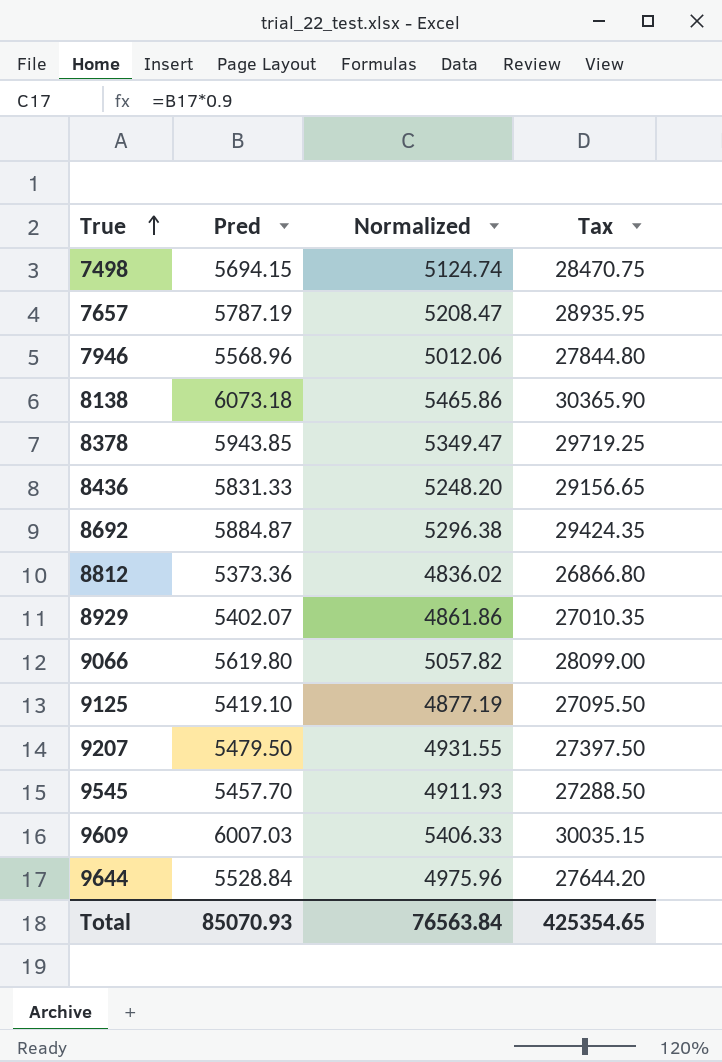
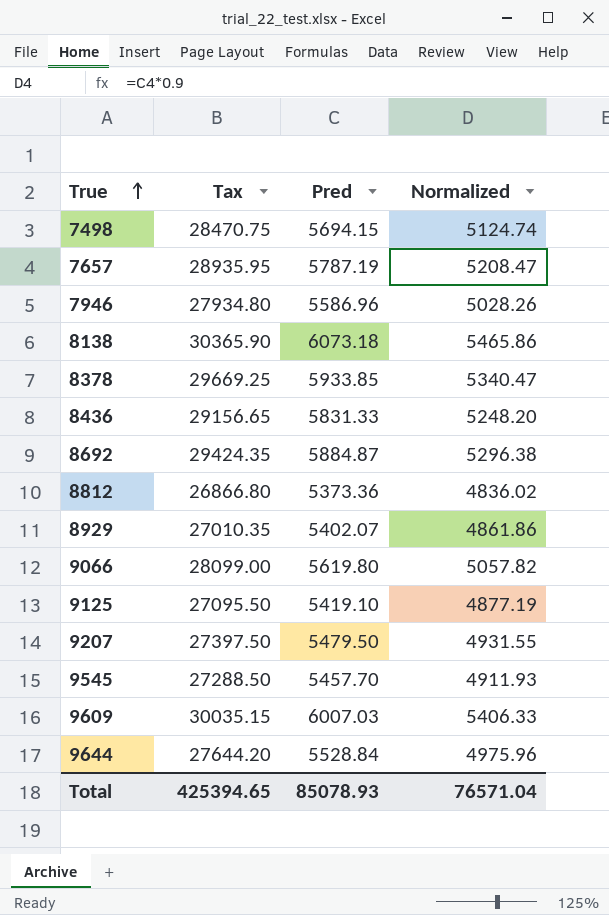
column Tax | position: 4 -> 2
7946 | Tax: 27844.80 -> 27934.80
7946 | Pred: 5568.96 -> 5586.96
7946 | Normalized: 5012.06 -> 5028.26
8378 | Tax: 29719.25 -> 29669.25
8378 | Pred: 5943.85 -> 5933.85
8378 | Normalized: 5349.47 -> 5340.47
Total | Tax: 425354.65 -> 425394.65
Total | Pred: 85070.93 -> 85078.93
Total | Normalized: 76563.84 -> 76571.04

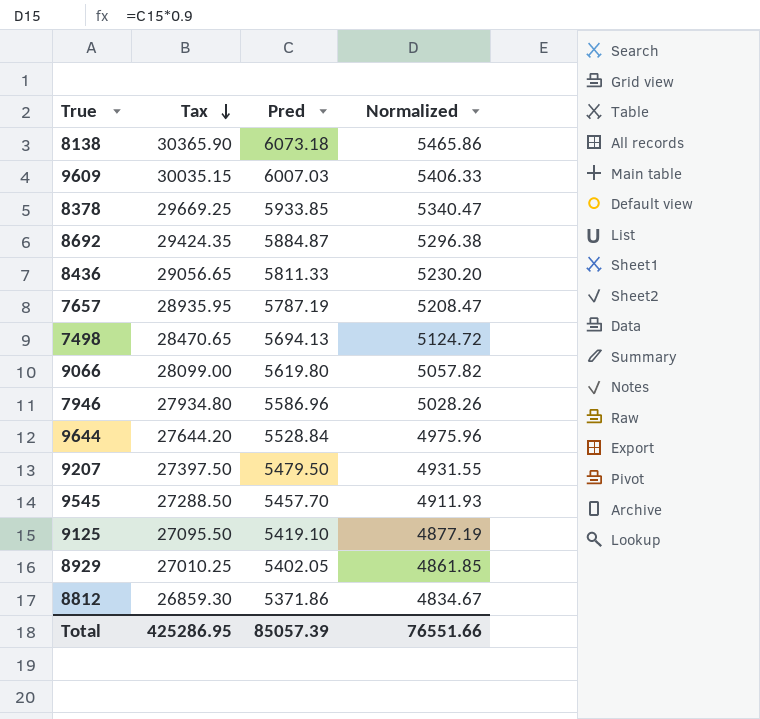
row order: True ascending -> Tax descending
8436 | Tax: 29156.65 -> 29056.65
8436 | Pred: 5831.33 -> 5811.33
8436 | Normalized: 5248.20 -> 5230.20
7498 | Tax: 28470.75 -> 28470.65
7498 | Pred: 5694.15 -> 5694.13
7498 | Normalized: 5124.74 -> 5124.72
8929 | Tax: 27010.35 -> 27010.25
8929 | Pred: 5402.07 -> 5402.05
8929 | Normalized: 4861.86 -> 4861.85
8812 | Tax: 26866.80 -> 26859.30
8812 | Pred: 5373.36 -> 5371.86
8812 | Normalized: 4836.02 -> 4834.67
Total | Tax: 425394.65 -> 425286.95
Total | Pred: 85078.93 -> 85057.39
Total | Normalized: 76571.04 -> 76551.66

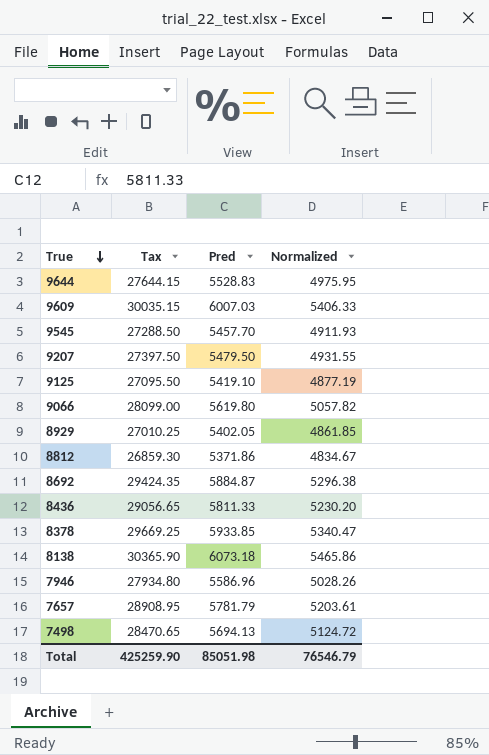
row order: Tax descending -> True descending
9644 | Tax: 27644.20 -> 27644.15
9644 | Pred: 5528.84 -> 5528.83
9644 | Normalized: 4975.96 -> 4975.95
7657 | Tax: 28935.95 -> 28908.95
7657 | Pred: 5787.19 -> 5781.79
7657 | Normalized: 5208.47 -> 5203.61
Total | Tax: 425286.95 -> 425259.90
Total | Pred: 85057.39 -> 85051.98
Total | Normalized: 76551.66 -> 76546.79

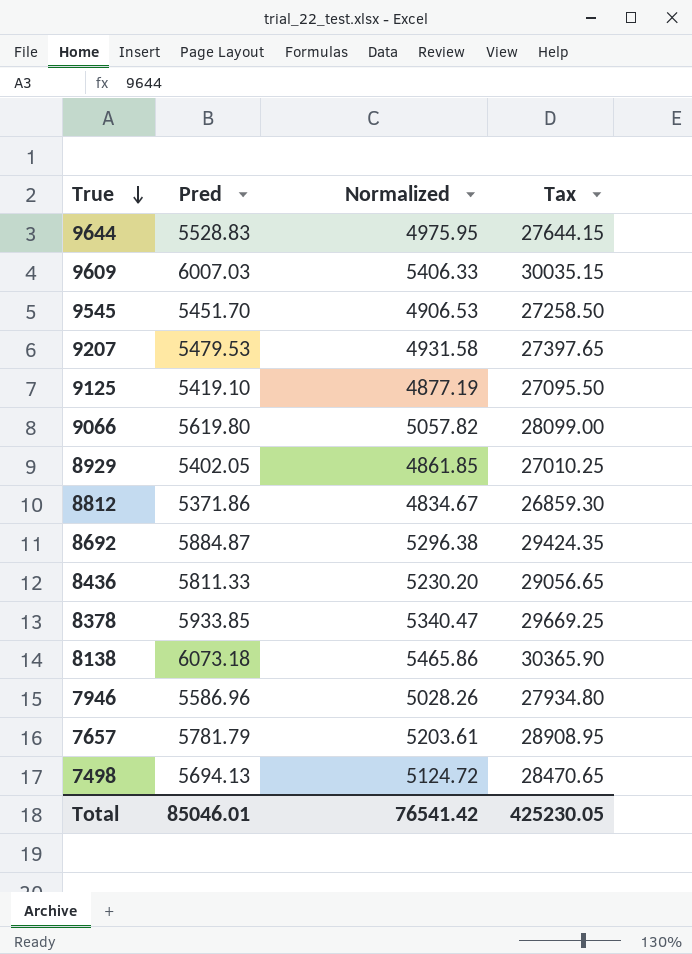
column Tax | position: 2 -> 4
9545 | Pred: 5457.70 -> 5451.70
9545 | Normalized: 4911.93 -> 4906.53
9545 | Tax: 27288.50 -> 27258.50
9207 | Pred: 5479.50 -> 5479.53
9207 | Normalized: 4931.55 -> 4931.58
9207 | Tax: 27397.50 -> 27397.65
Total | Pred: 85051.98 -> 85046.01
Total | Normalized: 76546.79 -> 76541.42
Total | Tax: 425259.90 -> 425230.05

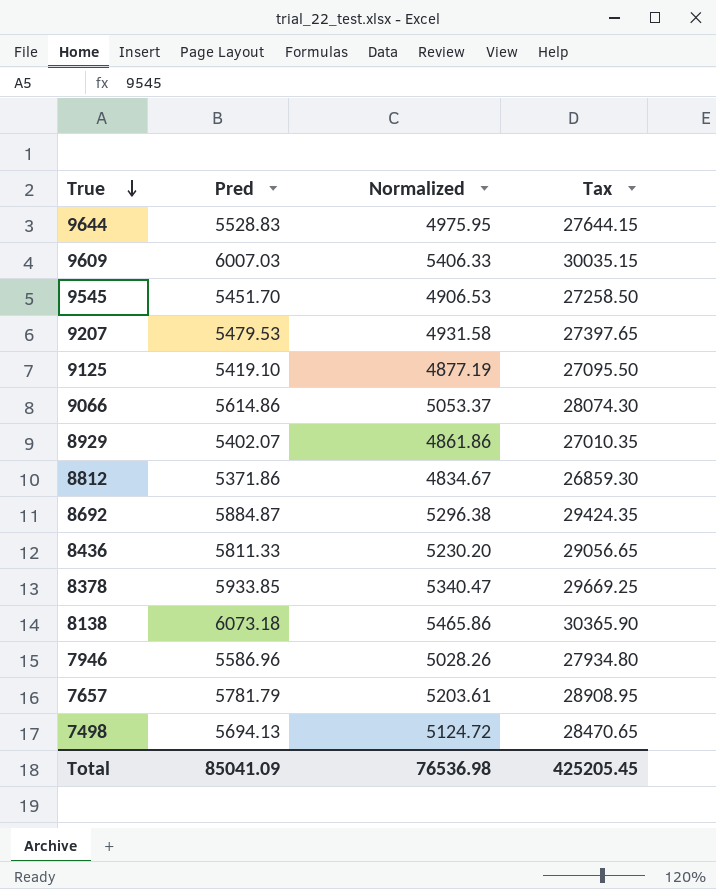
9066 | Pred: 5619.80 -> 5614.86
9066 | Normalized: 5057.82 -> 5053.37
9066 | Tax: 28099.00 -> 28074.30
8929 | Pred: 5402.05 -> 5402.07
8929 | Normalized: 4861.85 -> 4861.86
8929 | Tax: 27010.25 -> 27010.35
Total | Pred: 85046.01 -> 85041.09
Total | Normalized: 76541.42 -> 76536.98
Total | Tax: 425230.05 -> 425205.45

